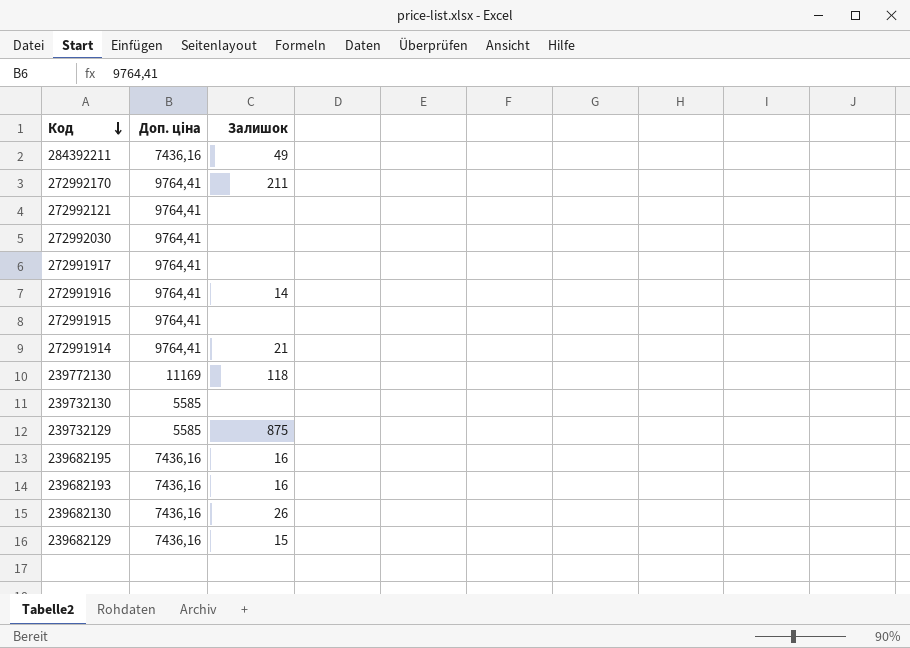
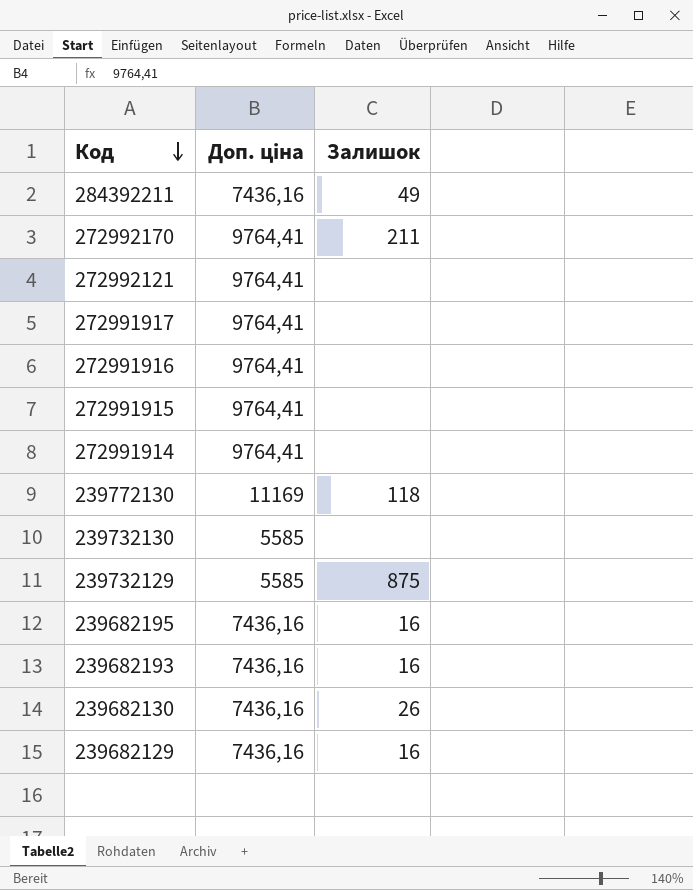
row 272992030: 9764,41 | none -> none
272991916 | Залишок: 14 -> none
272991914 | Залишок: 21 -> none
239682129 | Залишок: 15 -> 16

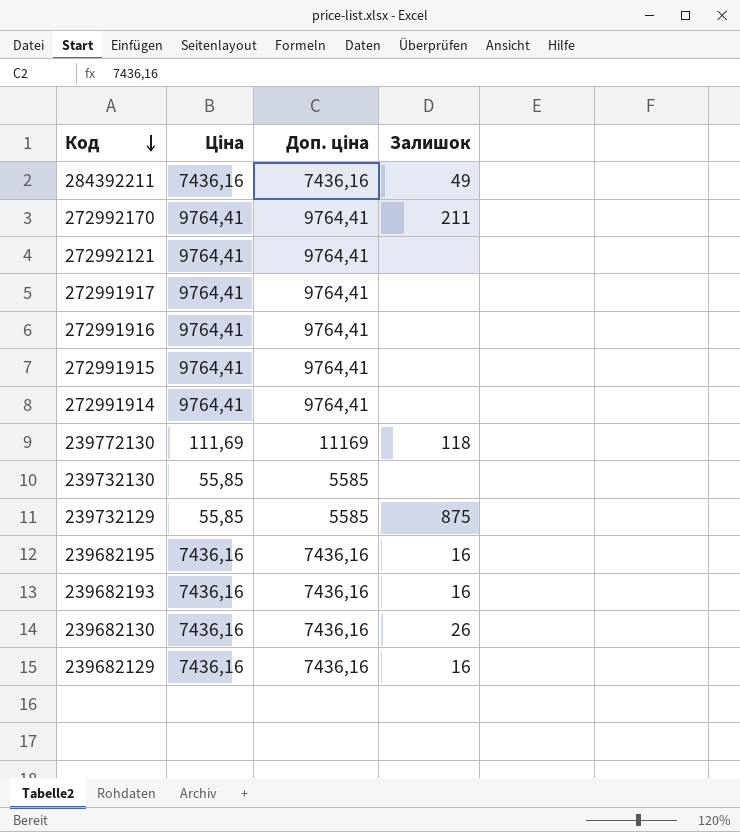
column Ціна | position: none -> 2

